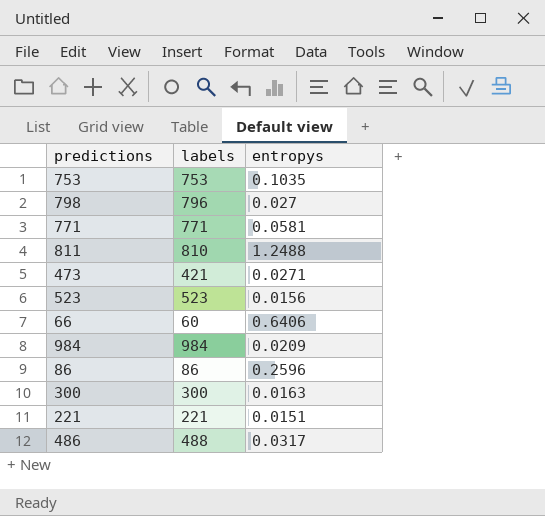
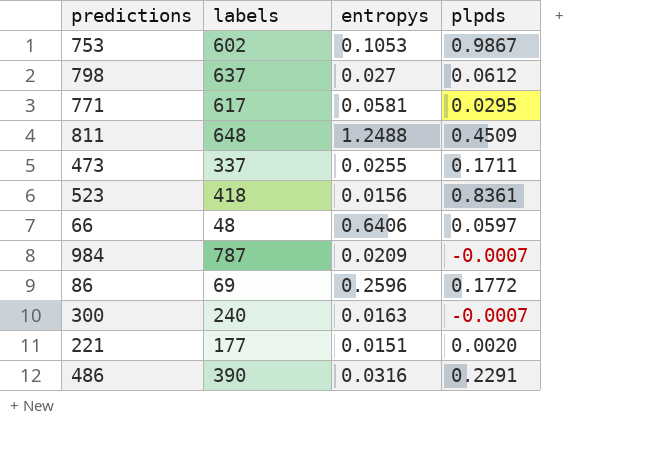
column plpds | position: none -> 4
753 | labels: 753 -> 602
753 | entropys: 0.1035 -> 0.1053
798 | labels: 796 -> 637
771 | labels: 771 -> 617
811 | labels: 810 -> 648
473 | labels: 421 -> 337
473 | entropys: 0.0271 -> 0.0255
523 | labels: 523 -> 418
66 | labels: 60 -> 48
984 | labels: 984 -> 787
86 | labels: 86 -> 69
300 | labels: 300 -> 240
221 | labels: 221 -> 177
486 | labels: 488 -> 390
486 | entropys: 0.0317 -> 0.0316

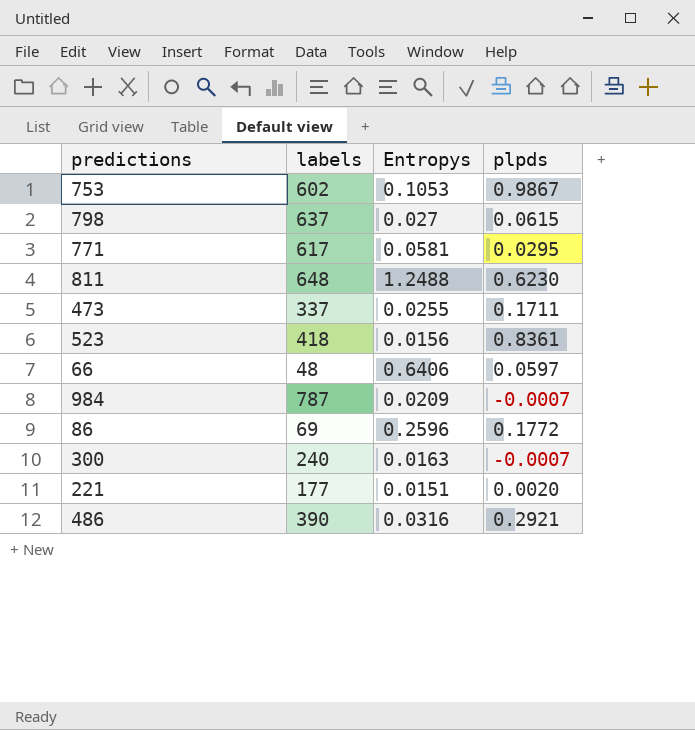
column name: entropys -> Entropys
798 | plpds: 0.0612 -> 0.0615
811 | plpds: 0.4509 -> 0.6230
486 | plpds: 0.2291 -> 0.2921

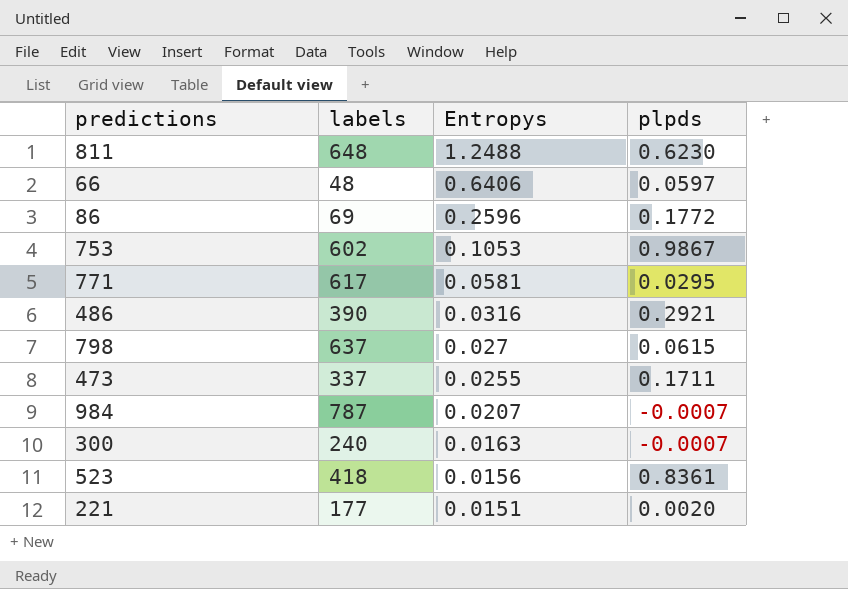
row order: none -> Entropys descending
984 | Entropys: 0.0209 -> 0.0207

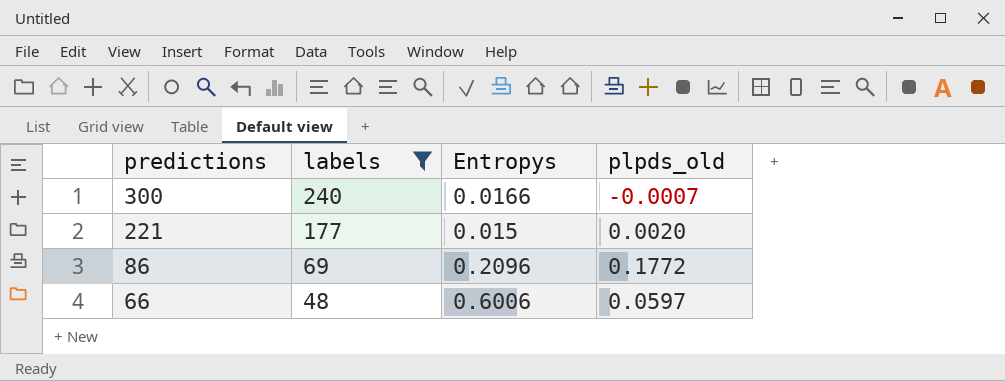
filter: none -> labels <= 240
row order: Entropys descending -> predictions descending
column name: plpds -> plpds_old
300 | Entropys: 0.0163 -> 0.0166
221 | Entropys: 0.0151 -> 0.015
86 | Entropys: 0.2596 -> 0.2096
66 | Entropys: 0.6406 -> 0.6006

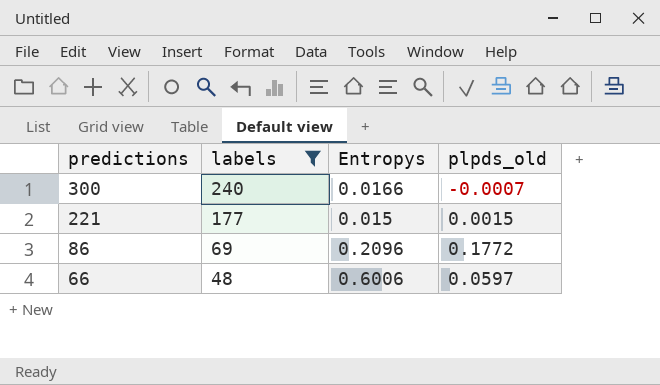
221 | plpds_old: 0.0020 -> 0.0015

